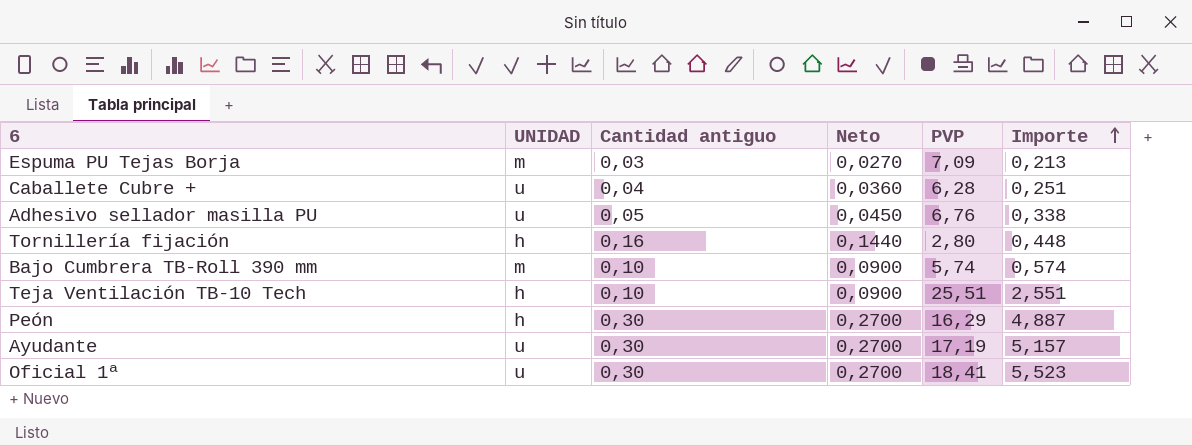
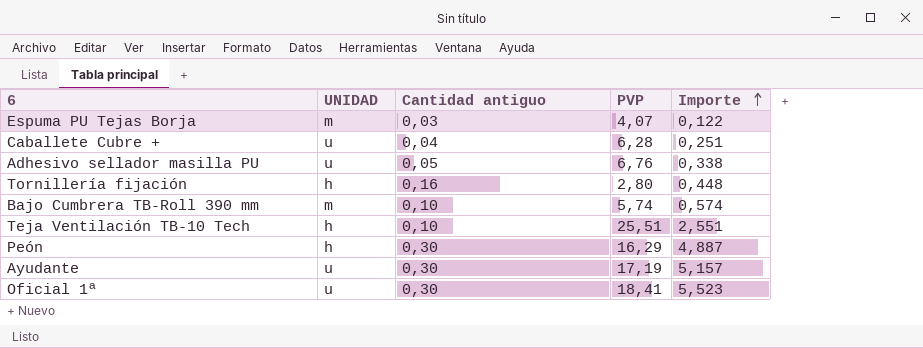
column Neto | formula: [Cantidad antiguo] * 0,9 -> none
Espuma PU Tejas Borja | PVP: 7,09 -> 4,07
Espuma PU Tejas Borja | Importe: 0,213 -> 0,122

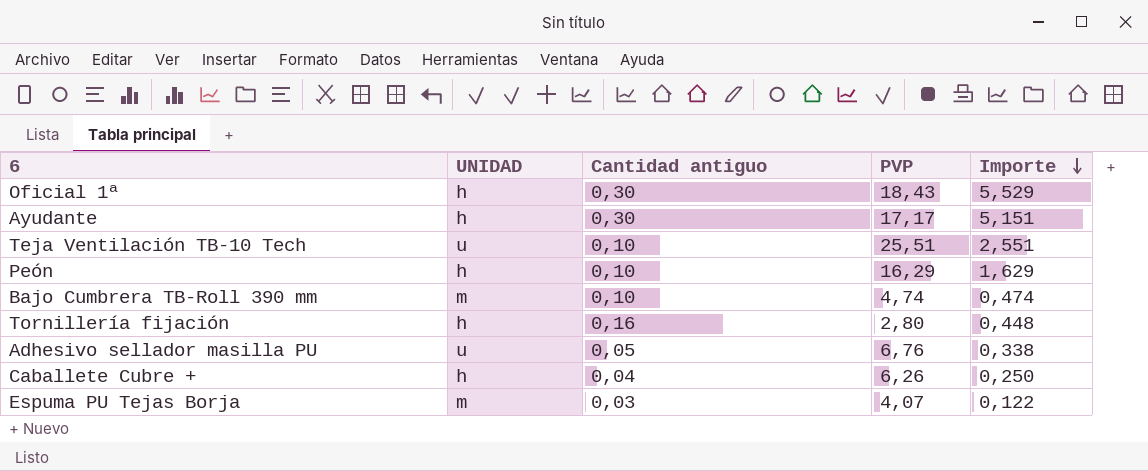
row order: Importe ascending -> Importe descending
Oficial 1ª | UNIDAD: u -> h
Oficial 1ª | PVP: 18,41 -> 18,43
Oficial 1ª | Importe: 5,523 -> 5,529
Ayudante | UNIDAD: u -> h
Ayudante | PVP: 17,19 -> 17,17
Ayudante | Importe: 5,157 -> 5,151
Teja Ventilación TB-10 Tech | UNIDAD: h -> u
Peón | Cantidad antiguo: 0,30 -> 0,10
Peón | Importe: 4,887 -> 1,629
Bajo Cumbrera TB-Roll 390 mm | PVP: 5,74 -> 4,74
Bajo Cumbrera TB-Roll 390 mm | Importe: 0,574 -> 0,474
Caballete Cubre + | UNIDAD: u -> h
Caballete Cubre + | PVP: 6,28 -> 6,26
Caballete Cubre + | Importe: 0,251 -> 0,250

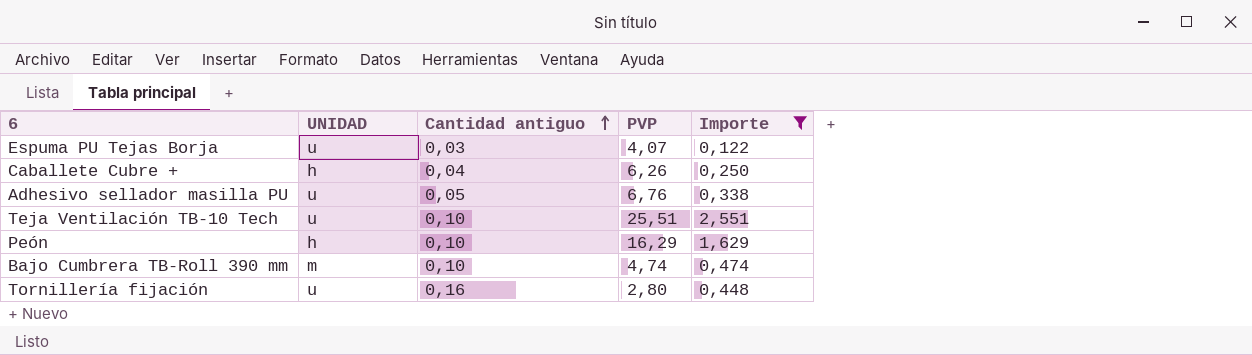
filter: none -> Importe <= 2,551
row order: Importe descending -> Cantidad antiguo ascending
Espuma PU Tejas Borja | UNIDAD: m -> u
Tornillería fijación | UNIDAD: h -> u

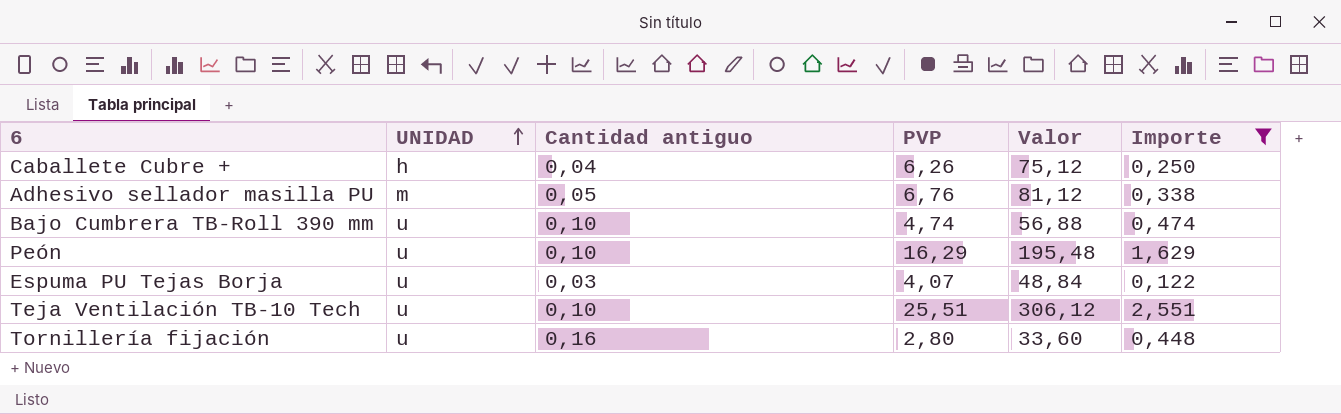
row order: Cantidad antiguo ascending -> UNIDAD ascending
column Valor | formula: none -> [PVP] * 12
Adhesivo sellador masilla PU | UNIDAD: u -> m
Bajo Cumbrera TB-Roll 390 mm | UNIDAD: m -> u
Peón | UNIDAD: h -> u

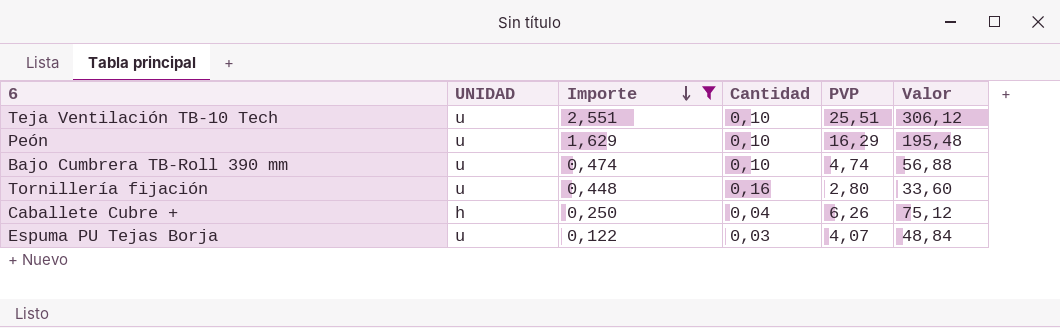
row order: UNIDAD ascending -> Importe descending
column Importe | position: 6 -> 3
column name: Cantidad antiguo -> Cantidad
row Adhesivo sellador masilla PU: m | 0,05 | 6,76 | 81,12 | 0,338 -> none

